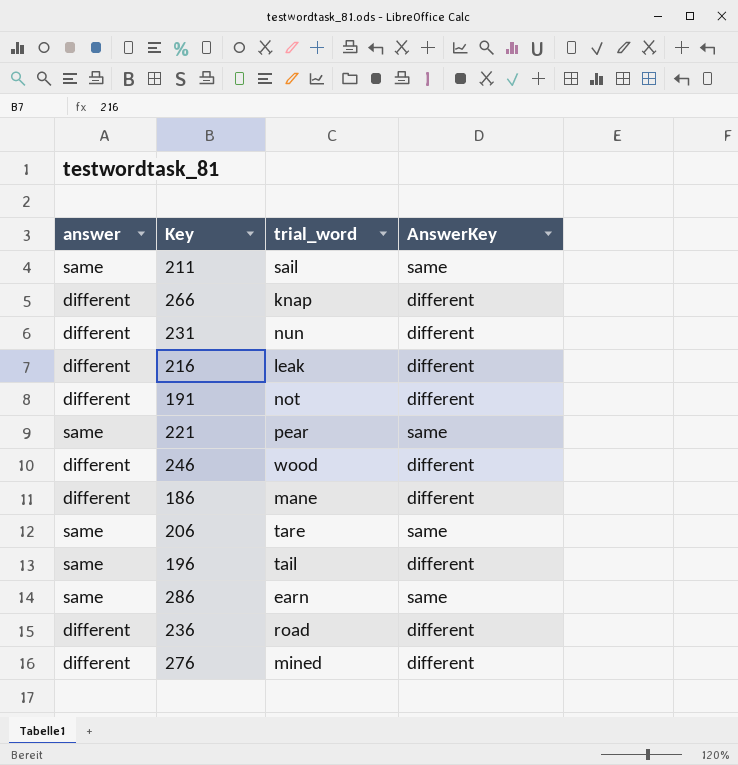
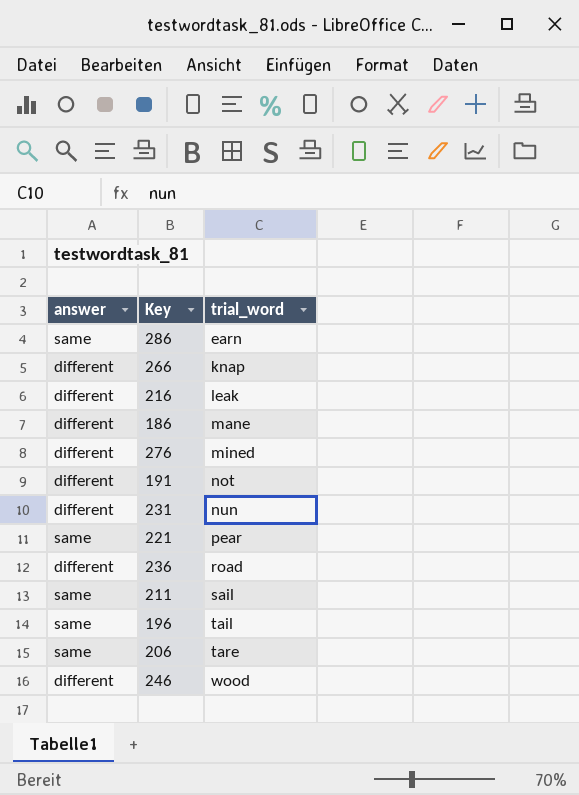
row order: none -> trial_word ascending
column AnswerKey | position: 4 -> none

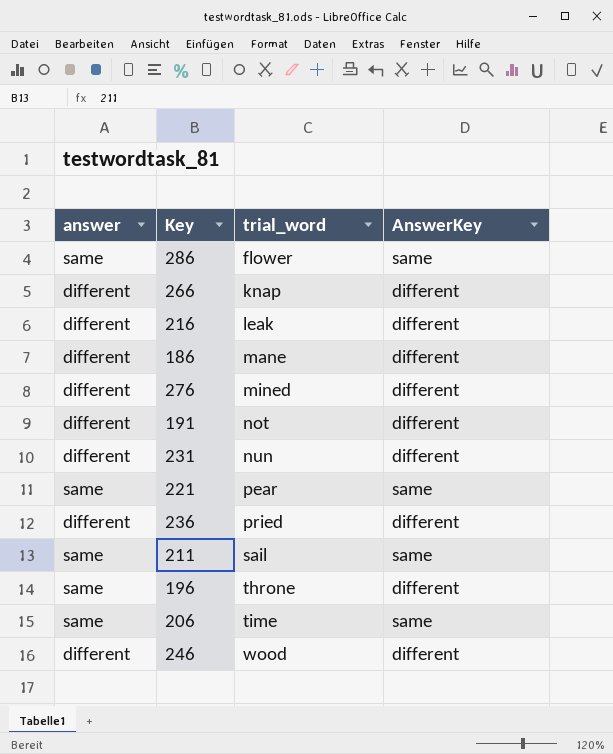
column AnswerKey | position: none -> 4
286 | trial_word: earn -> flower
236 | trial_word: road -> pried
196 | trial_word: tail -> throne
206 | trial_word: tare -> time

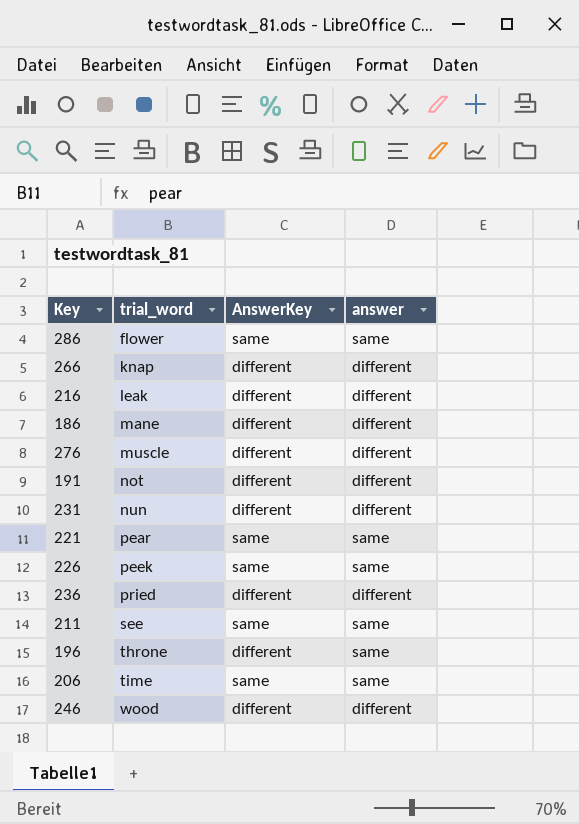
column answer | position: 1 -> 4
276 | trial_word: mined -> muscle
row 226: none -> peek | same | same
211 | trial_word: sail -> see

